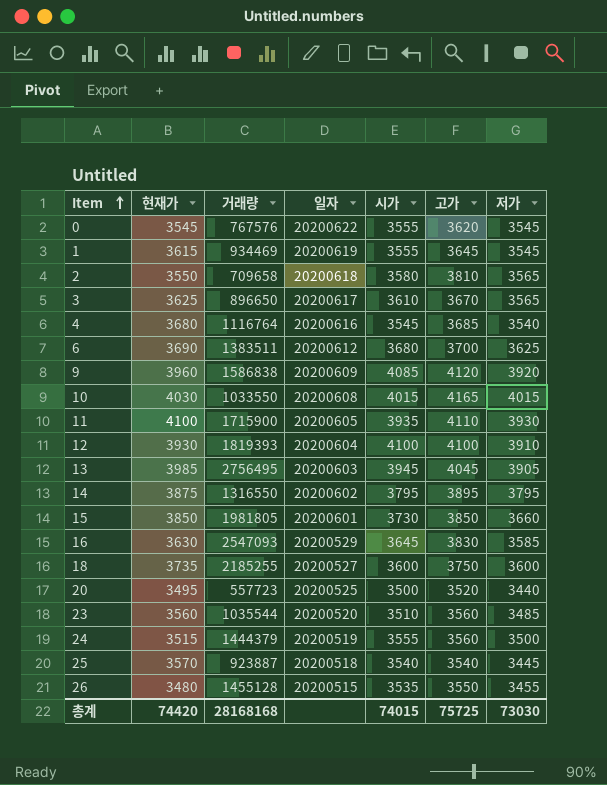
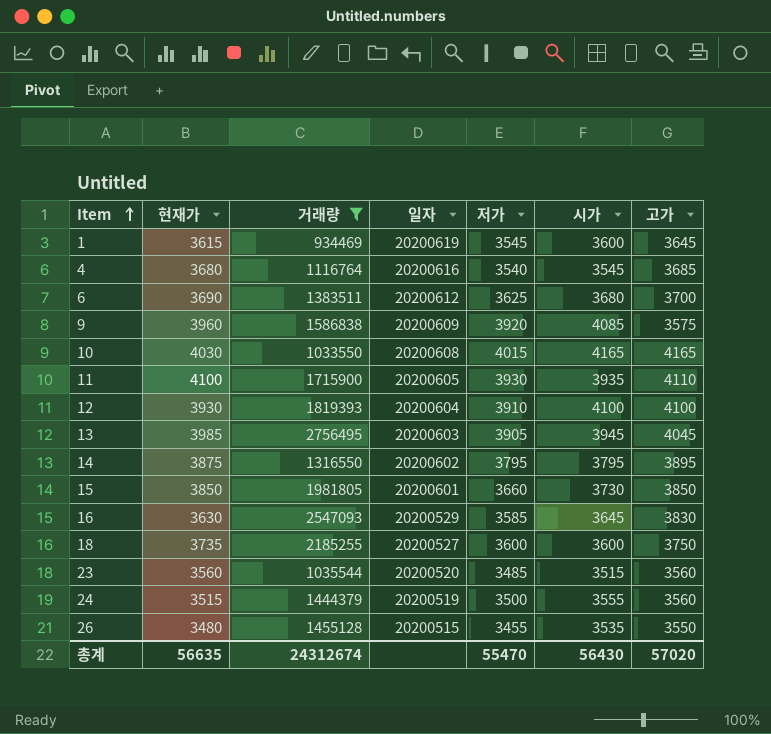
filter: none -> 거래량 >= 934469
column 저가 | position: 7 -> 5
1 | 시가: 3555 -> 3600
9 | 고가: 4120 -> 3575
10 | 시가: 4015 -> 4165
23 | 시가: 3510 -> 3515
총계 | 현재가: 74420 -> 56635
총계 | 거래량: 28168168 -> 24312674
총계 | 저가: 73030 -> 55470
총계 | 시가: 74015 -> 56430
총계 | 고가: 75725 -> 57020

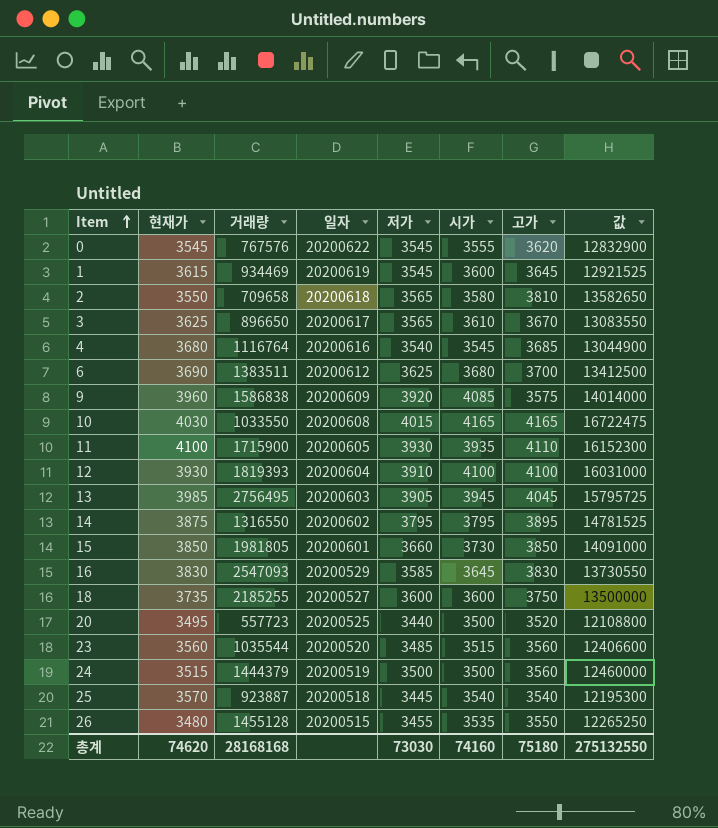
filter: 거래량 >= 934469 -> none
column 값 | formula: none -> [저가] * [고가]
16 | 현재가: 3630 -> 3830
24 | 시가: 3555 -> 3500
총계 | 현재가: 56635 -> 74620
총계 | 거래량: 24312674 -> 28168168
총계 | 저가: 55470 -> 73030
총계 | 시가: 56430 -> 74160
총계 | 고가: 57020 -> 75180

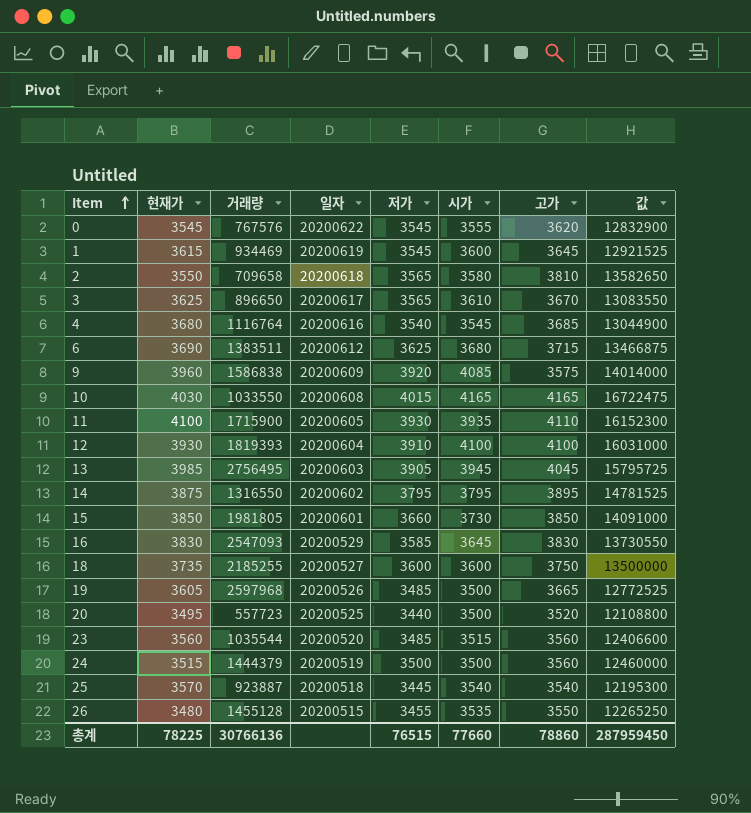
6 | 고가: 3700 -> 3715
6 | 값: 13412500 -> 13466875
row 19: none -> 3605 | 2597968 | 20200526 | 3485 | 3500 | 3665 | 12772525
총계 | 현재가: 74620 -> 78225
총계 | 거래량: 28168168 -> 30766136
총계 | 저가: 73030 -> 76515
총계 | 시가: 74160 -> 77660
총계 | 고가: 75180 -> 78860
총계 | 값: 275132550 -> 287959450

